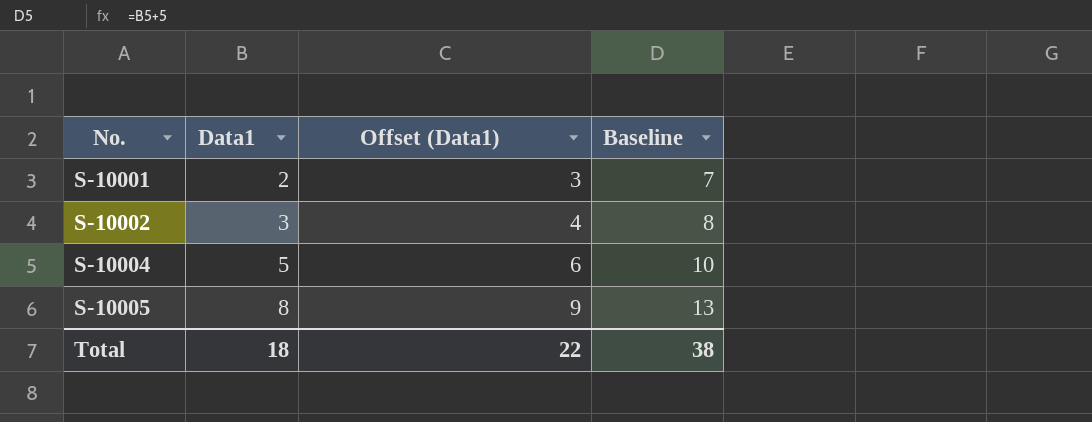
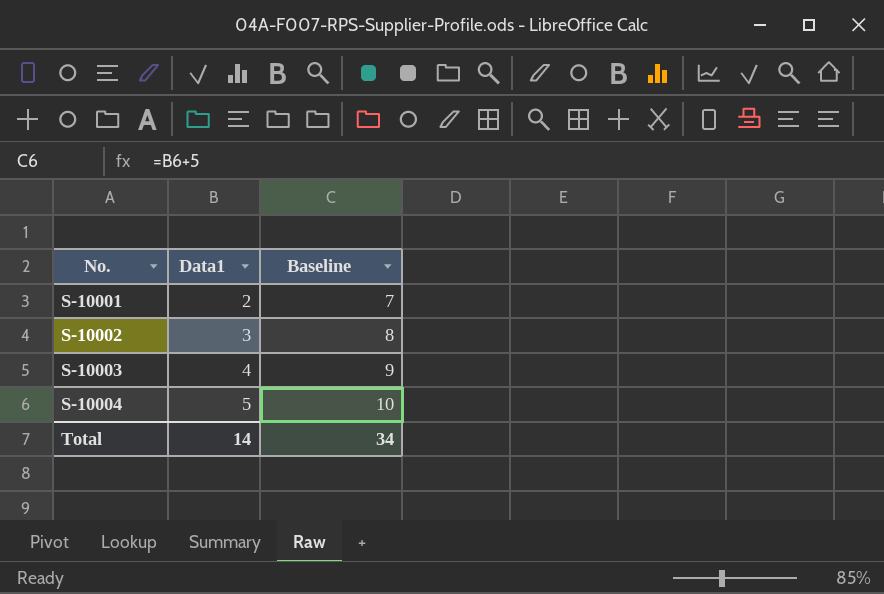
column Offset (Data1) | formula: [Data1] + 1 -> none
row S-10005: 8 | 9 | 13 -> none
row S-10003: none -> 4 | 9
Total | Data1: 18 -> 14
Total | Baseline: 38 -> 34

